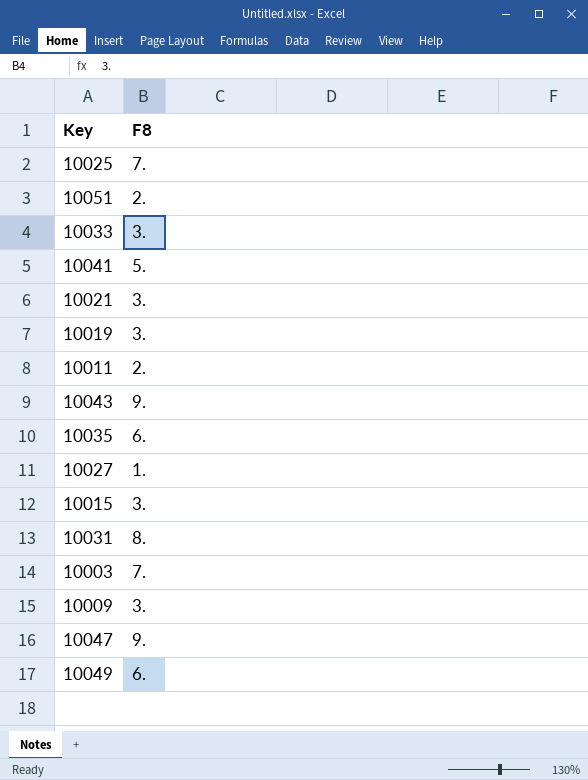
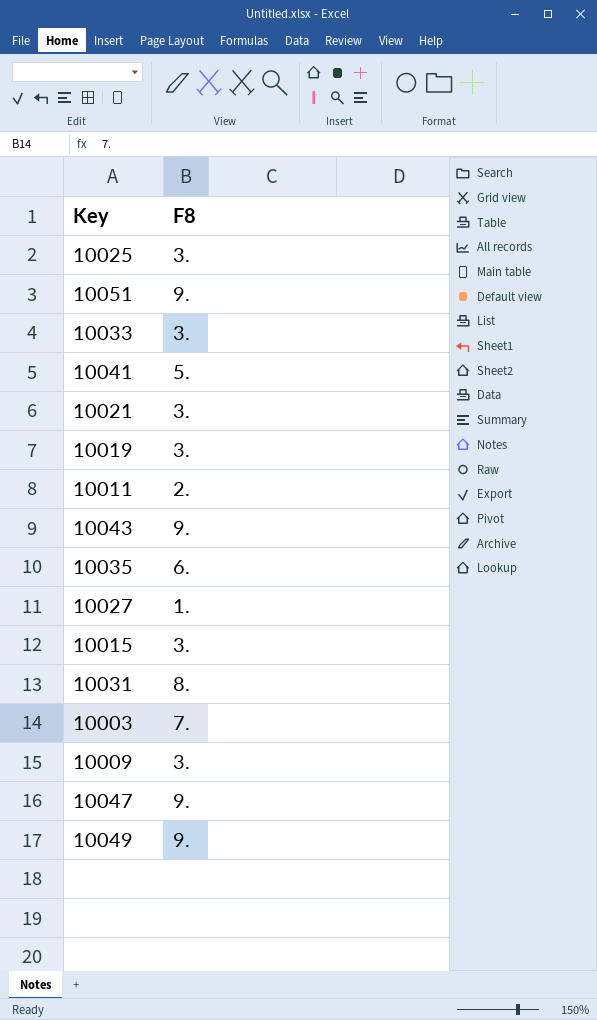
10025 | F8: 7. -> 3.
10051 | F8: 2. -> 9.
10049 | F8: 6. -> 9.

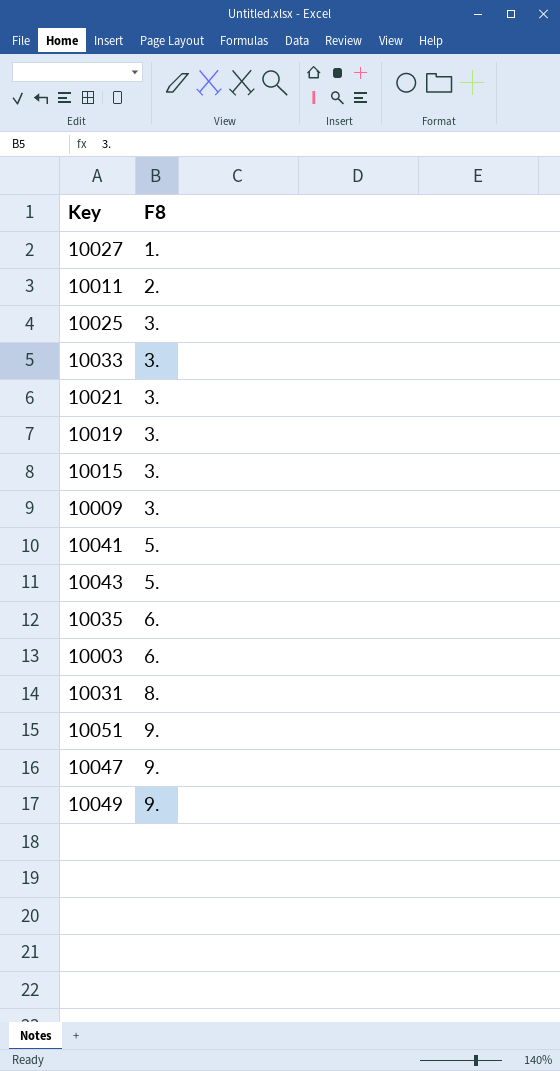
row order: none -> F8 ascending
10043 | F8: 9. -> 5.
10003 | F8: 7. -> 6.

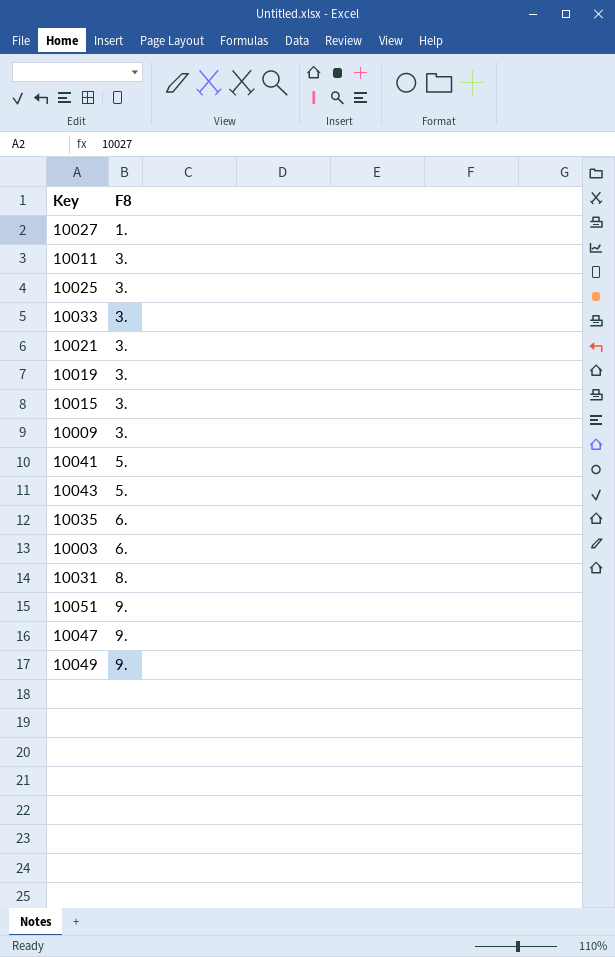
10011 | F8: 2. -> 3.

